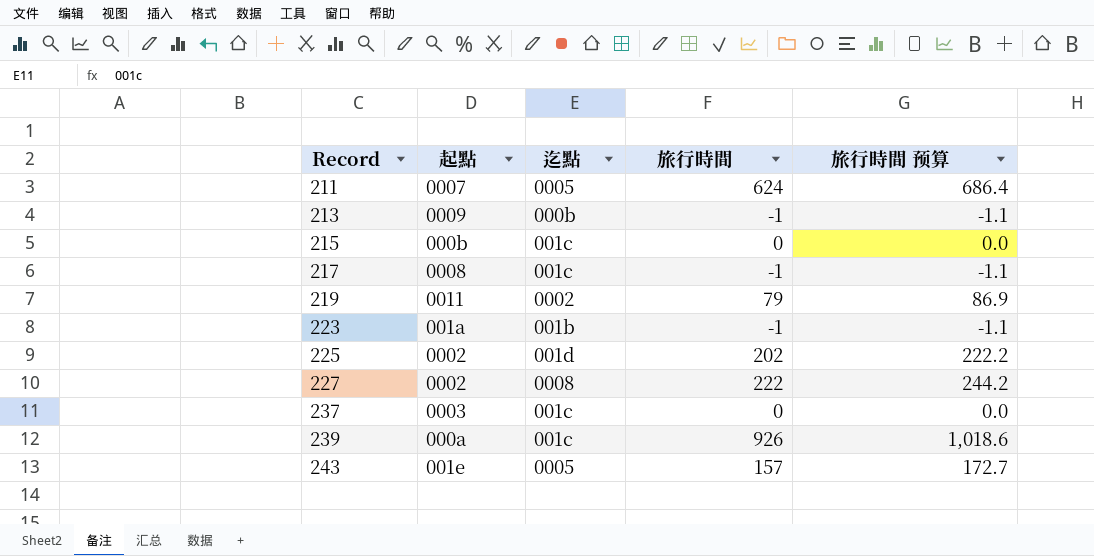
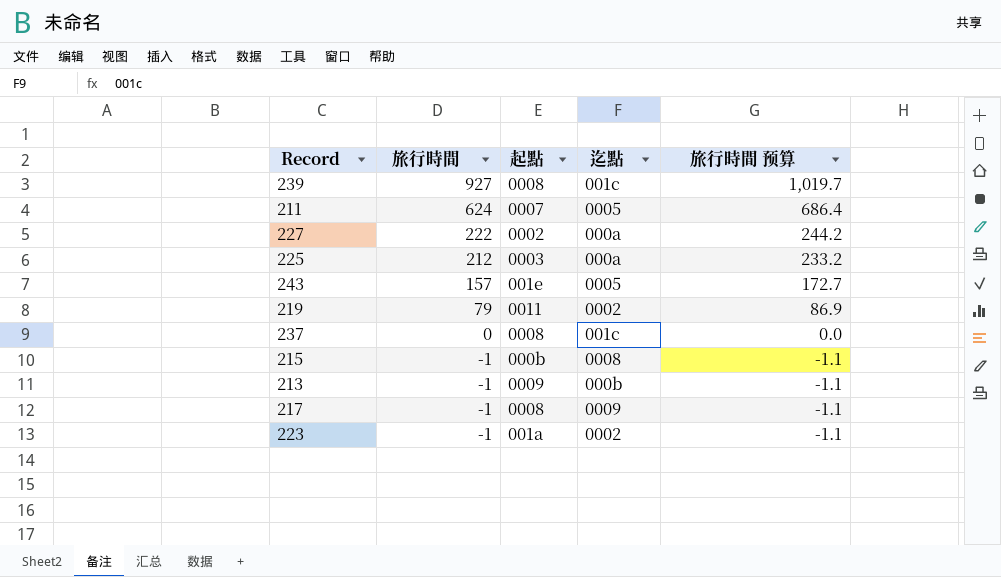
row order: Record ascending -> 旅行時間 descending
column 旅行時間 | position: 4 -> 2
239 | 旅行時間: 926 -> 927
239 | 起點: 000a -> 0008
239 | 旅行時間 预算: 1,018.6 -> 1,019.7
227 | 迄點: 0008 -> 000a
225 | 旅行時間: 202 -> 212
225 | 起點: 0002 -> 0003
225 | 迄點: 001d -> 000a
225 | 旅行時間 预算: 222.2 -> 233.2
237 | 起點: 0003 -> 0008
215 | 旅行時間: 0 -> -1
215 | 迄點: 001c -> 0008
215 | 旅行時間 预算: 0.0 -> -1.1
217 | 迄點: 001c -> 0009
223 | 迄點: 001b -> 0002

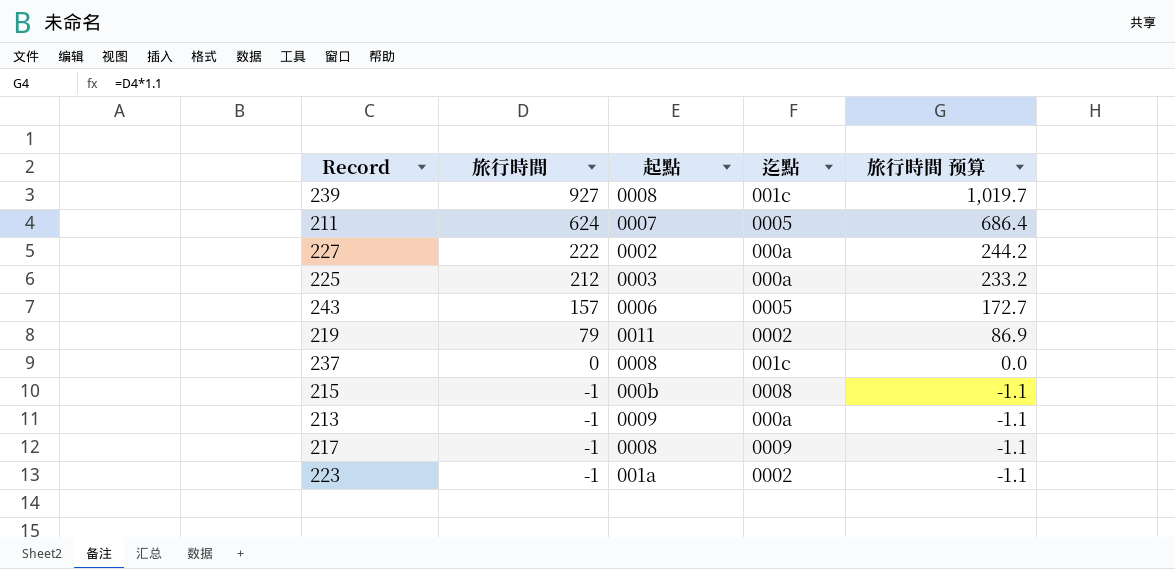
243 | 起點: 001e -> 0006
213 | 迄點: 000b -> 000a

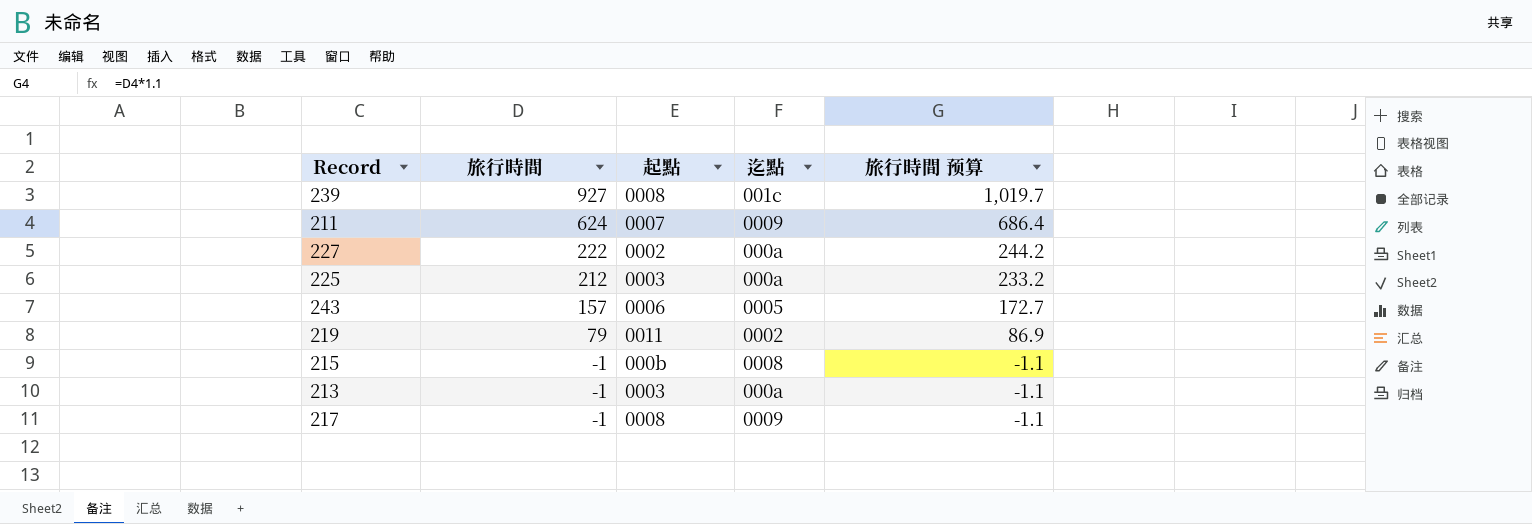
row 237: 0 | 0008 | 001c | 0.0 -> none
row 223: -1 | 001a | 0002 | -1.1 -> none
211 | 迄點: 0005 -> 0009
213 | 起點: 0009 -> 0003

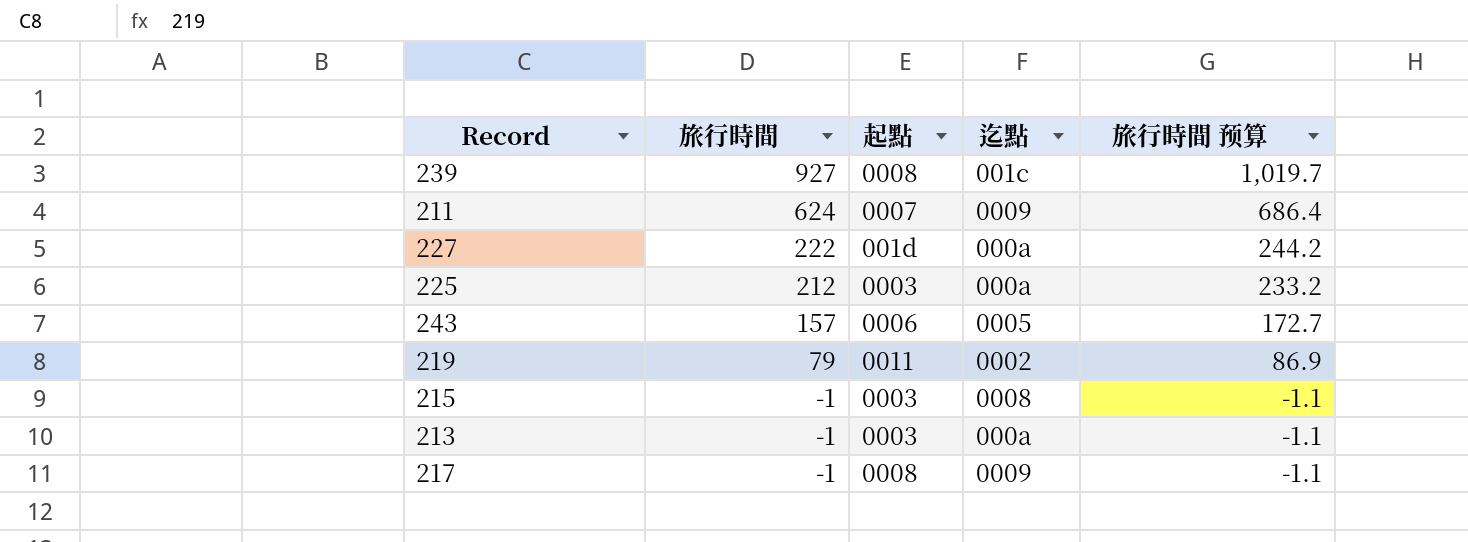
227 | 起點: 0002 -> 001d
215 | 起點: 000b -> 0003

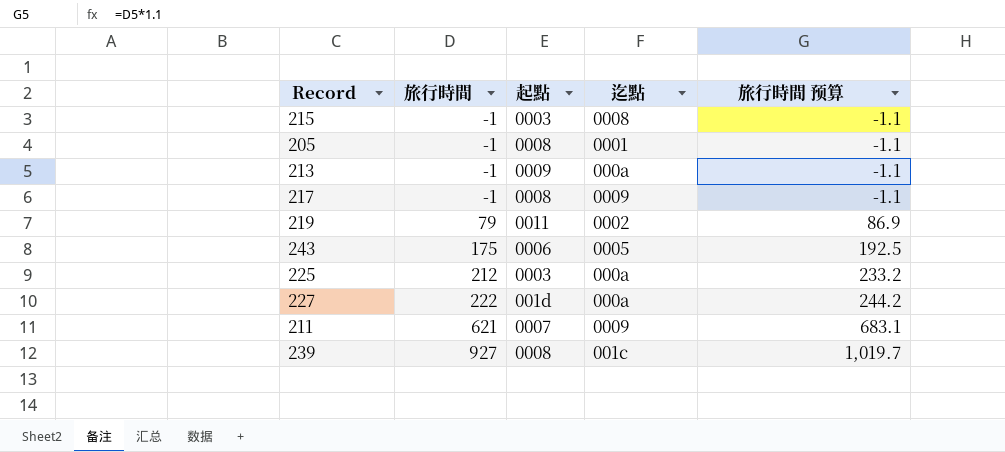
row order: 旅行時間 descending -> 旅行時間 ascending
row 205: none -> -1 | 0008 | 0001 | -1.1
213 | 起點: 0003 -> 0009
243 | 旅行時間: 157 -> 175
243 | 旅行時間 预算: 172.7 -> 192.5
211 | 旅行時間: 624 -> 621
211 | 旅行時間 预算: 686.4 -> 683.1

